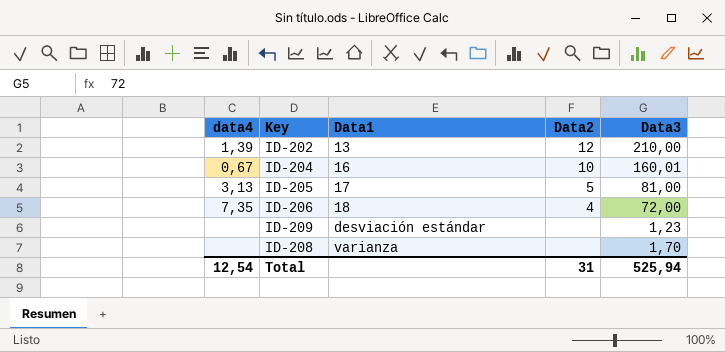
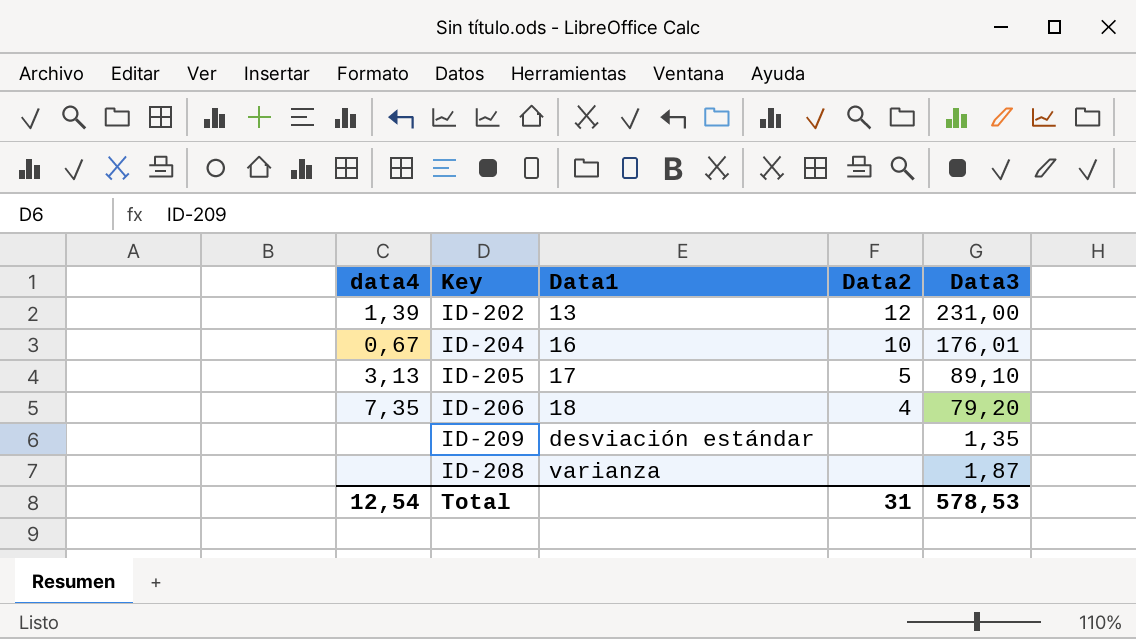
ID-202 | Data3: 210,00 -> 231,00
ID-204 | Data3: 160,01 -> 176,01
ID-205 | Data3: 81,00 -> 89,10
ID-206 | Data3: 72,00 -> 79,20
ID-209 | Data3: 1,23 -> 1,35
ID-208 | Data3: 1,70 -> 1,87
Total | Data3: 525,94 -> 578,53

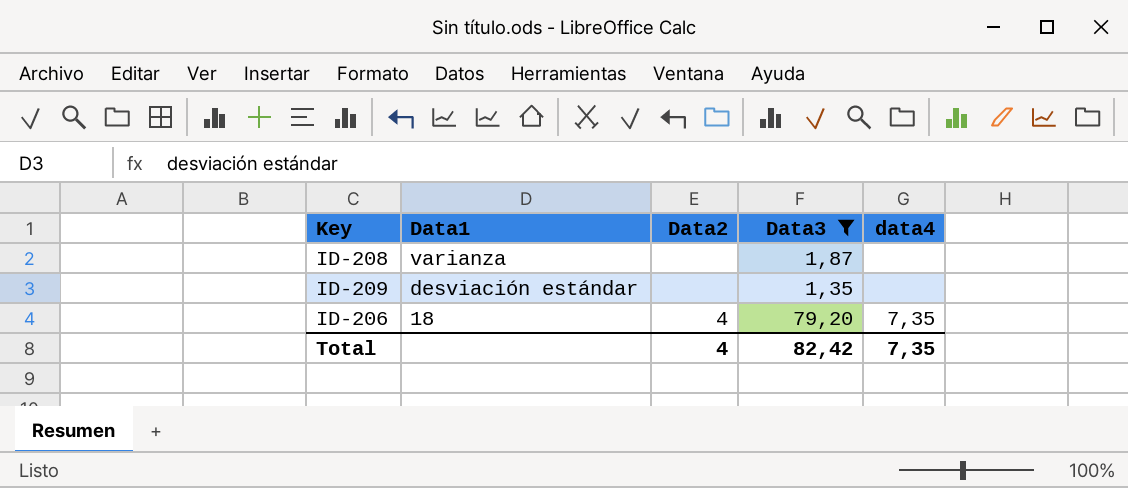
filter: none -> Data3 <= 79,20
row order: Data1 ascending -> Data1 descending
column data4 | position: 1 -> 5
Total | Data2: 31 -> 4
Total | Data3: 578,53 -> 82,42
Total | data4: 12,54 -> 7,35

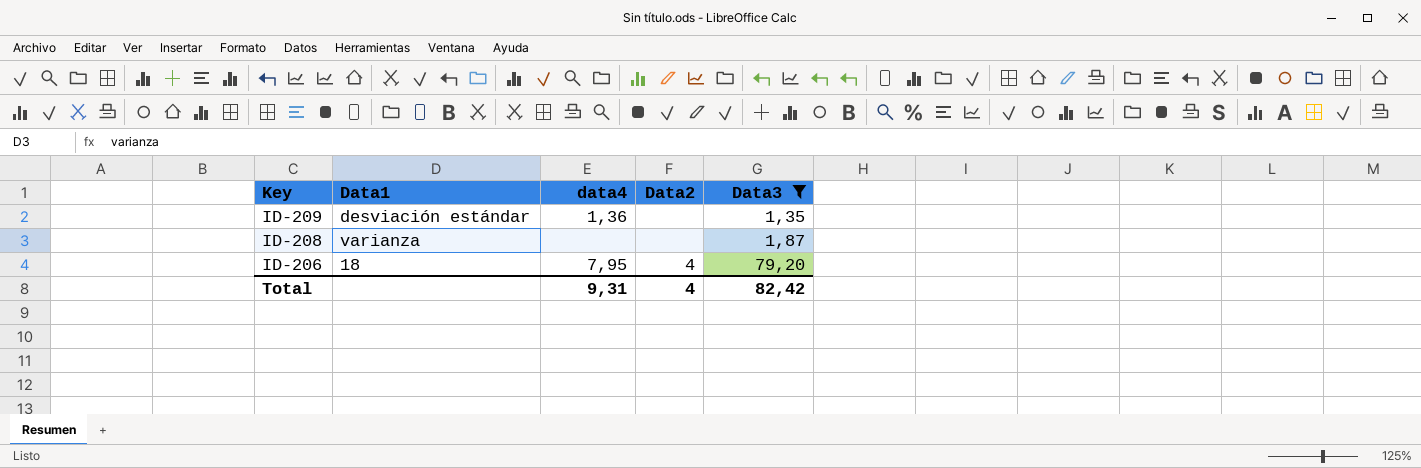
row order: Data1 descending -> Key descending
column data4 | position: 5 -> 3
ID-209 | data4: none -> 1,36
ID-206 | data4: 7,35 -> 7,95
Total | data4: 7,35 -> 9,31

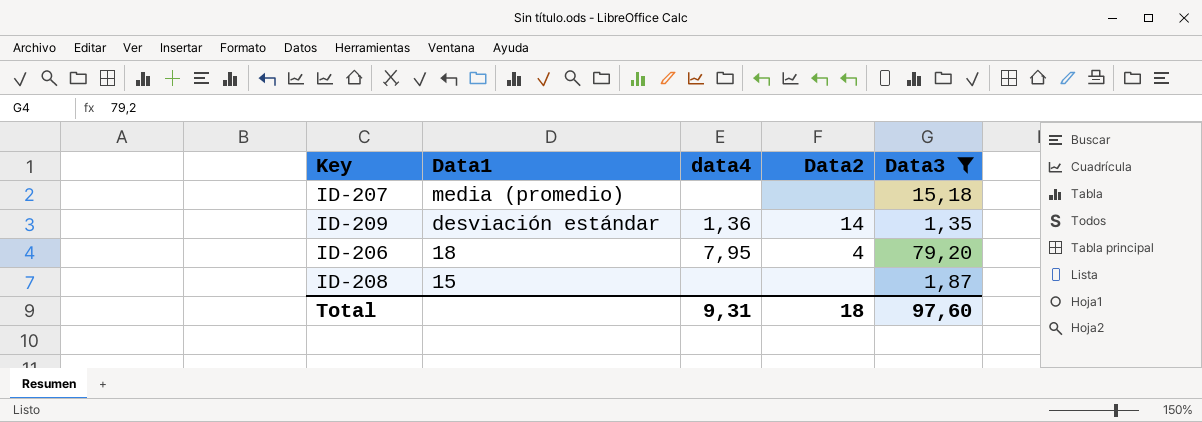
row order: Key descending -> Data1 descending
row ID-207: none -> media (promedio) | none | none | 15,18
ID-209 | Data2: none -> 14
ID-208 | Data1: varianza -> 15
Total | Data2: 4 -> 18
Total | Data3: 82,42 -> 97,60

